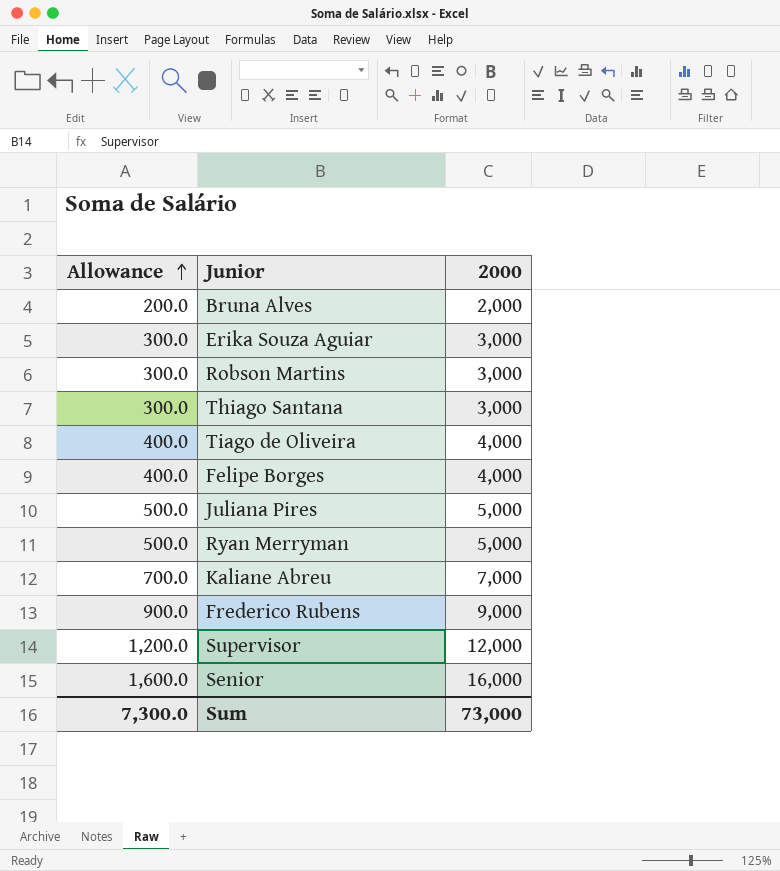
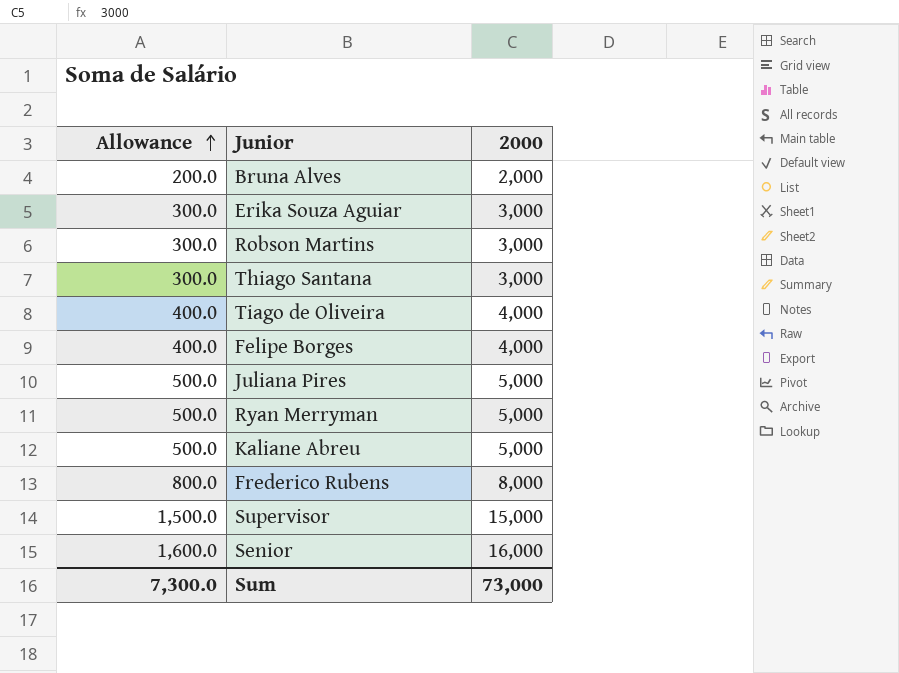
Kaliane Abreu | Allowance: 700.0 -> 500.0
Kaliane Abreu | 2000: 7,000 -> 5,000
Frederico Rubens | Allowance: 900.0 -> 800.0
Frederico Rubens | 2000: 9,000 -> 8,000
Supervisor | Allowance: 1,200.0 -> 1,500.0
Supervisor | 2000: 12,000 -> 15,000

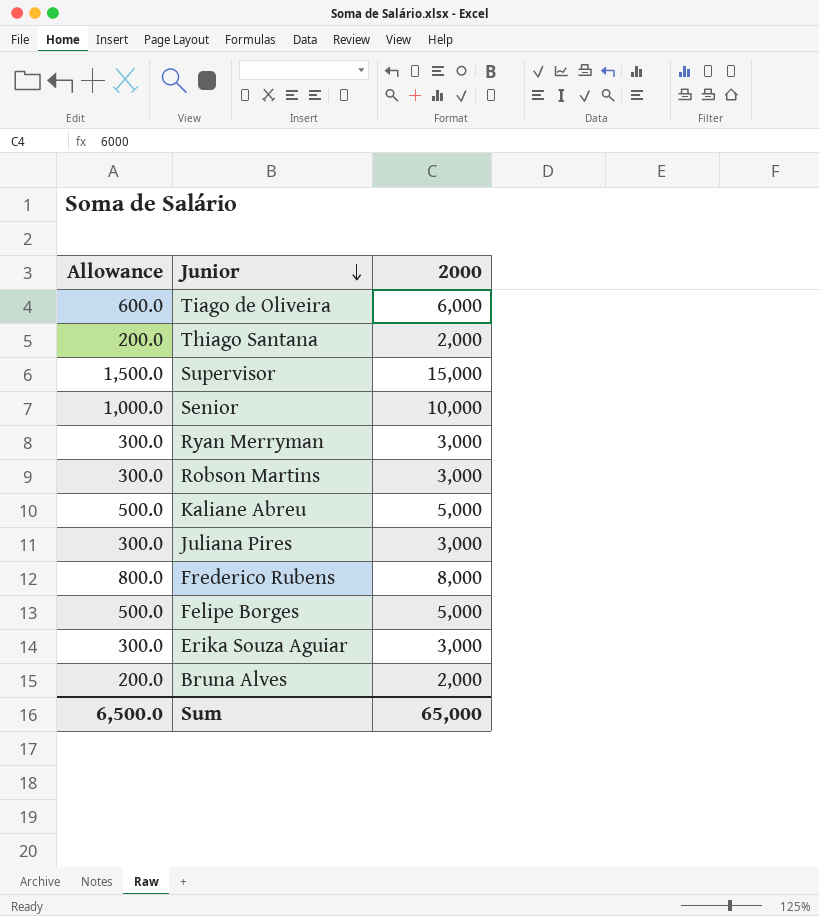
row order: Allowance ascending -> Junior descending
Tiago de Oliveira | Allowance: 400.0 -> 600.0
Tiago de Oliveira | 2000: 4,000 -> 6,000
Thiago Santana | Allowance: 300.0 -> 200.0
Thiago Santana | 2000: 3,000 -> 2,000
Senior | Allowance: 1,600.0 -> 1,000.0
Senior | 2000: 16,000 -> 10,000
Ryan Merryman | Allowance: 500.0 -> 300.0
Ryan Merryman | 2000: 5,000 -> 3,000
Juliana Pires | Allowance: 500.0 -> 300.0
Juliana Pires | 2000: 5,000 -> 3,000
Felipe Borges | Allowance: 400.0 -> 500.0
Felipe Borges | 2000: 4,000 -> 5,000
Sum | Allowance: 7,300.0 -> 6,500.0
Sum | 2000: 73,000 -> 65,000

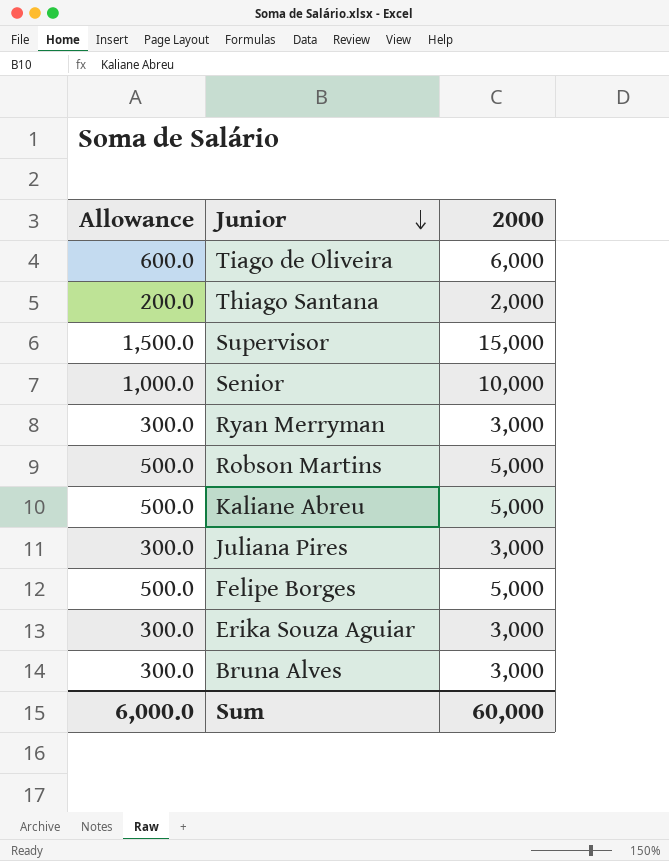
row Frederico Rubens: 800.0 | 8,000 -> none
Robson Martins | Allowance: 300.0 -> 500.0
Robson Martins | 2000: 3,000 -> 5,000
Bruna Alves | Allowance: 200.0 -> 300.0
Bruna Alves | 2000: 2,000 -> 3,000
Sum | Allowance: 6,500.0 -> 6,000.0
Sum | 2000: 65,000 -> 60,000

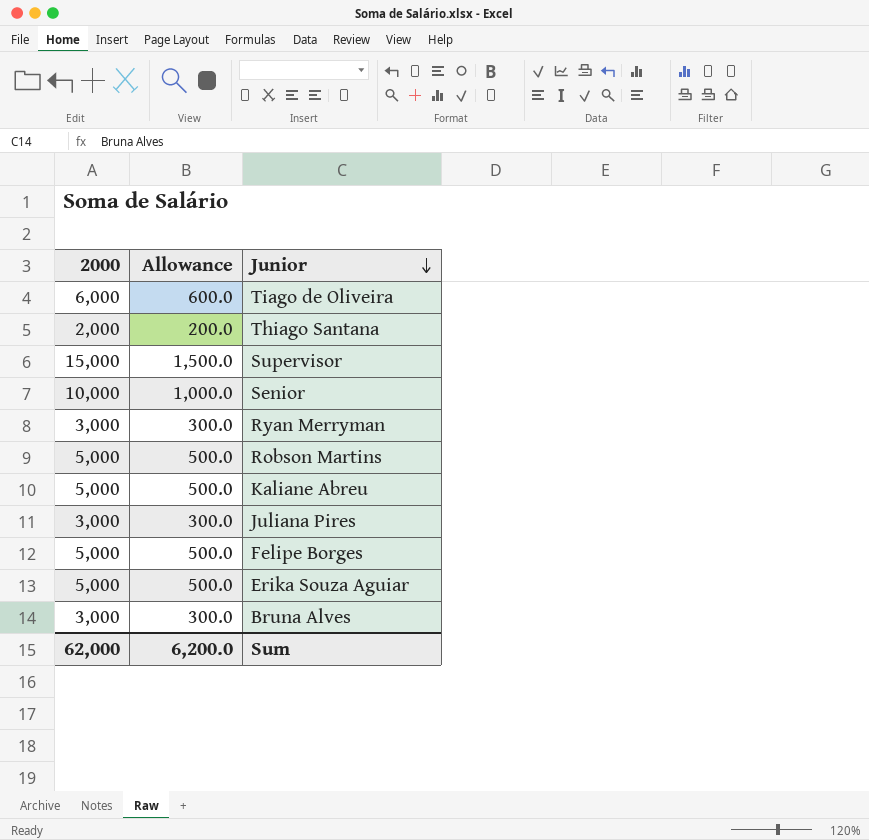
column 2000 | position: 3 -> 1
Erika Souza Aguiar | 2000: 3,000 -> 5,000
Erika Souza Aguiar | Allowance: 300.0 -> 500.0
Sum | 2000: 60,000 -> 62,000
Sum | Allowance: 6,000.0 -> 6,200.0

